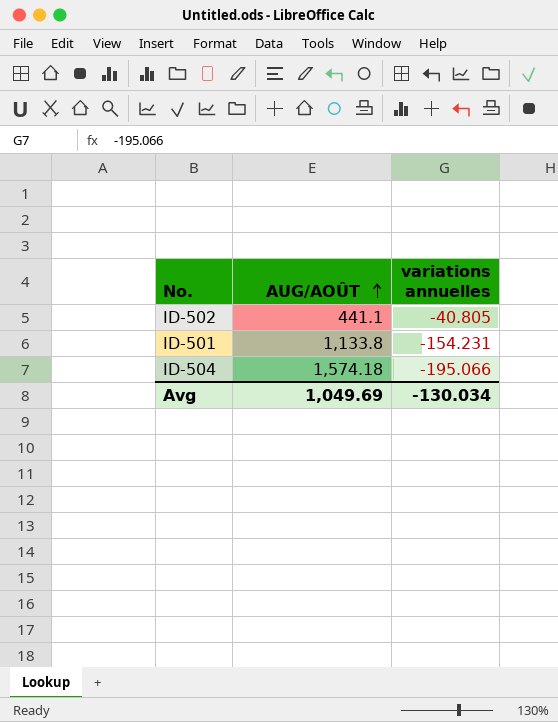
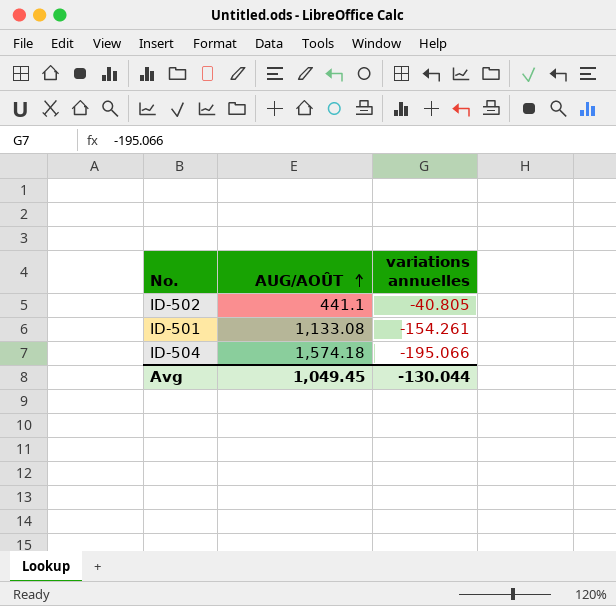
ID-501 | AUG/AOÛT: 1,133.8 -> 1,133.08
ID-501 | variations annuelles: -154.231 -> -154.261
Avg | AUG/AOÛT: 1,049.69 -> 1,049.45
Avg | variations annuelles: -130.034 -> -130.044

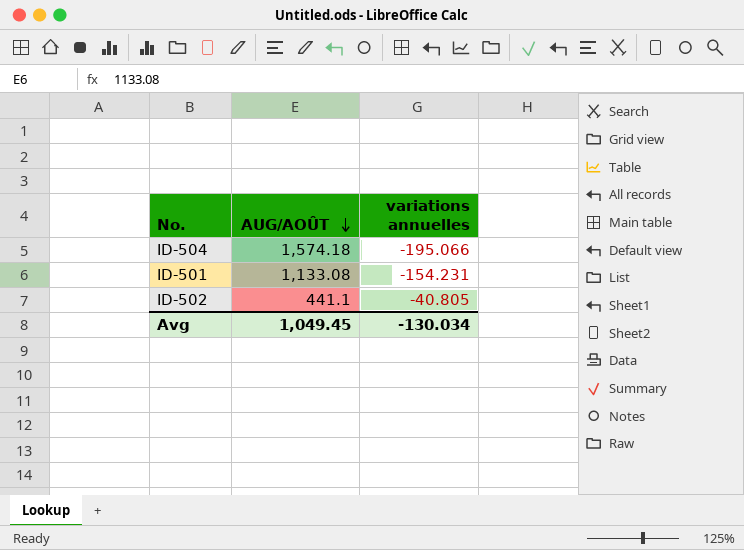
row order: AUG/AOÛT ascending -> AUG/AOÛT descending
ID-501 | variations annuelles: -154.261 -> -154.231
Avg | variations annuelles: -130.044 -> -130.034

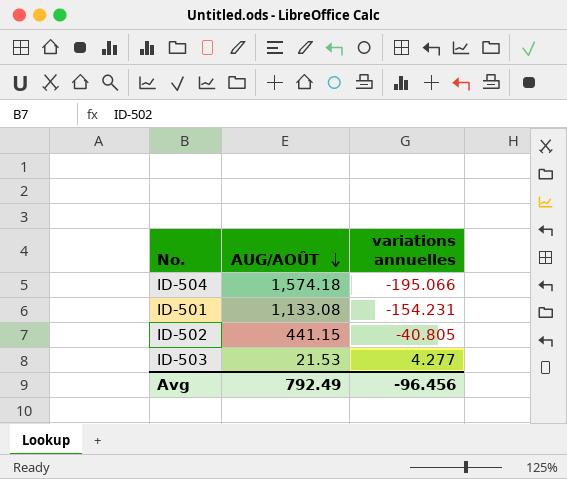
ID-502 | AUG/AOÛT: 441.1 -> 441.15
row ID-503: none -> 21.53 | 4.277
Avg | AUG/AOÛT: 1,049.45 -> 792.49
Avg | variations annuelles: -130.034 -> -96.456

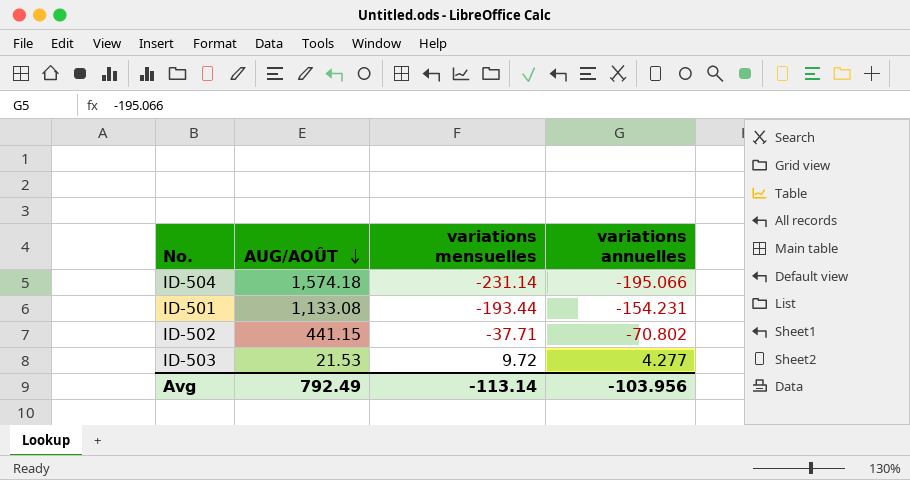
column variations mensuelles | position: none -> 3
ID-502 | variations annuelles: -40.805 -> -70.802
Avg | variations annuelles: -96.456 -> -103.956

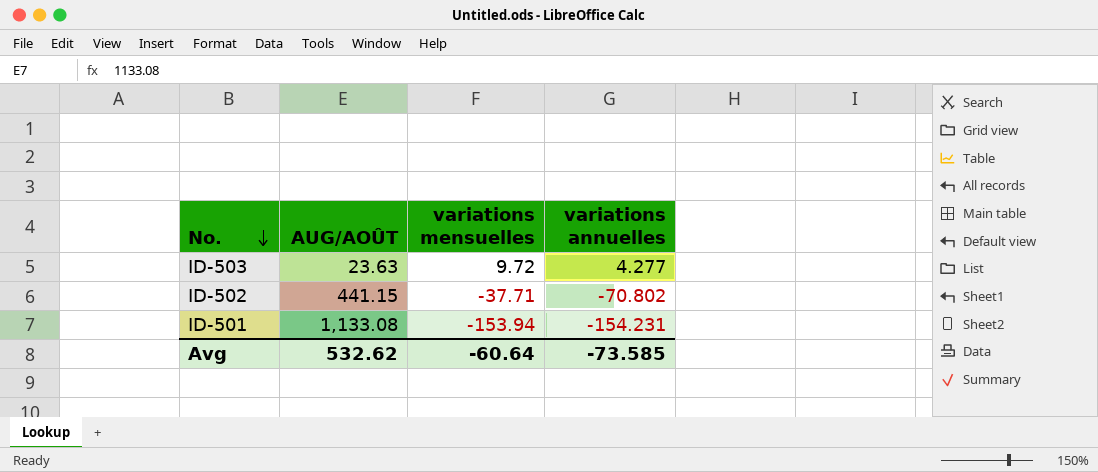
row order: AUG/AOÛT descending -> No. descending
row ID-504: 1,574.18 | -231.14 | -195.066 -> none
ID-503 | AUG/AOÛT: 21.53 -> 23.63
ID-501 | variations mensuelles: -193.44 -> -153.94
Avg | AUG/AOÛT: 792.49 -> 532.62
Avg | variations mensuelles: -113.14 -> -60.64
Avg | variations annuelles: -103.956 -> -73.585

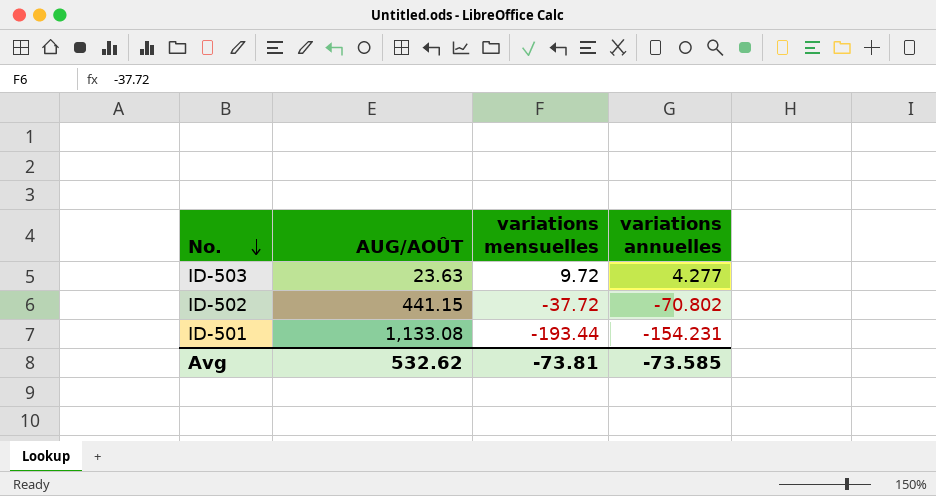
ID-502 | variations mensuelles: -37.71 -> -37.72
ID-501 | variations mensuelles: -153.94 -> -193.44
Avg | variations mensuelles: -60.64 -> -73.81

